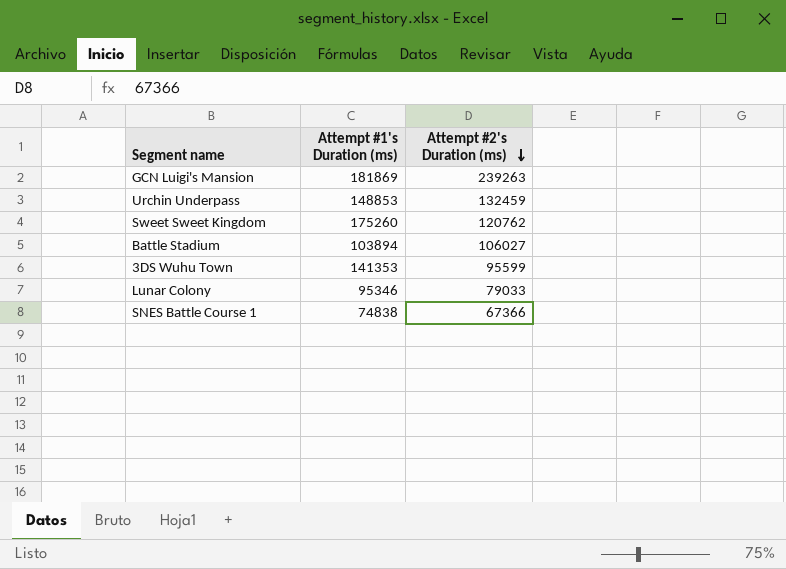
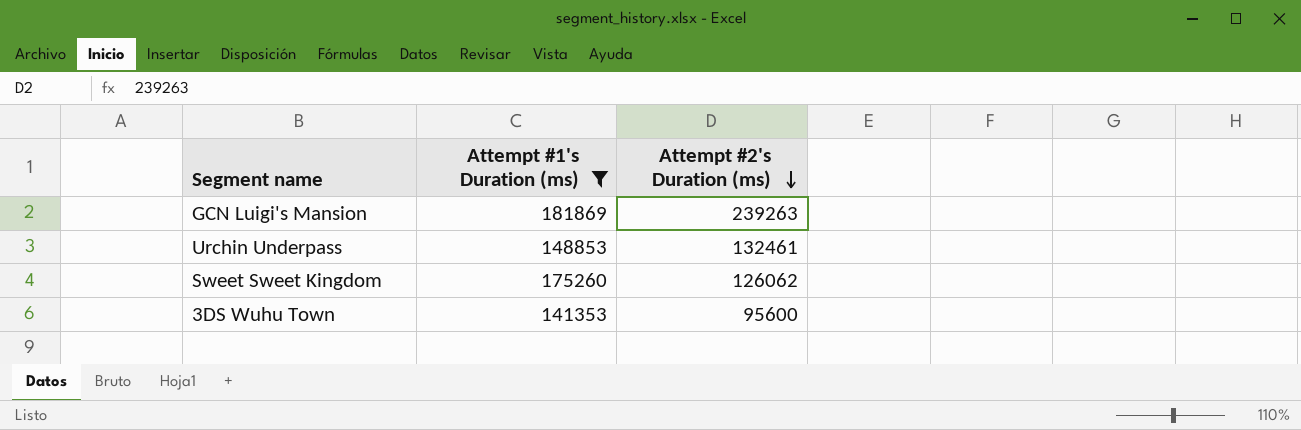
filter: none -> Attempt #1's Duration (ms) >= 141353
Urchin Underpass | Attempt #2's Duration (ms): 132459 -> 132461
Sweet Sweet Kingdom | Attempt #2's Duration (ms): 120762 -> 126062
3DS Wuhu Town | Attempt #2's Duration (ms): 95599 -> 95600

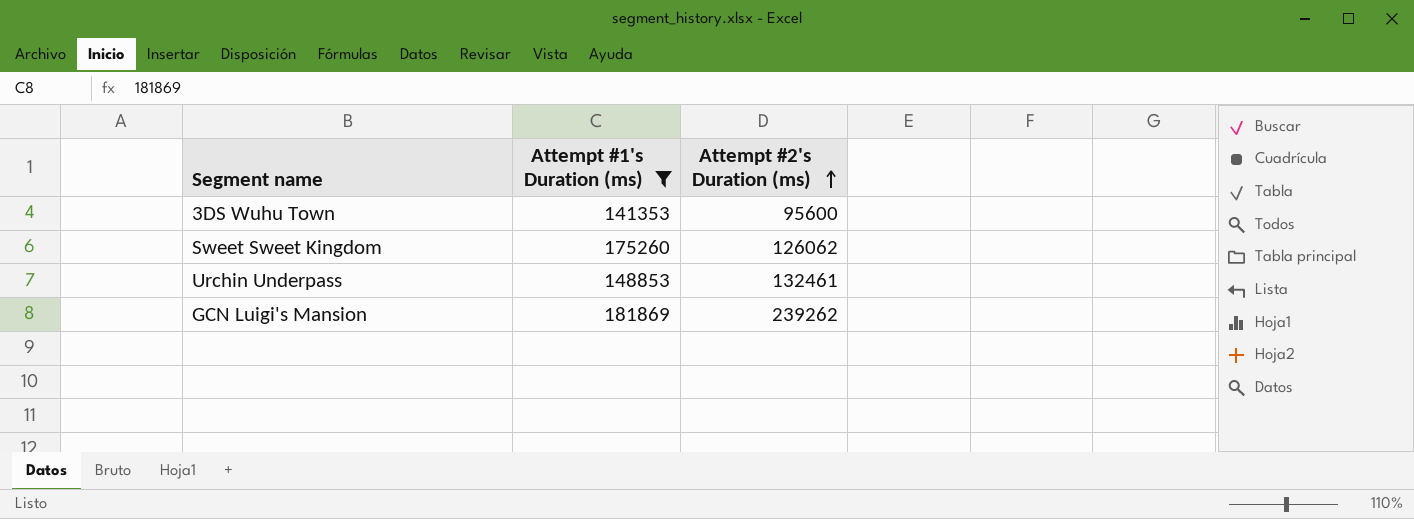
row order: Attempt #2's Duration (ms) descending -> Attempt #2's Duration (ms) ascending
GCN Luigi's Mansion | Attempt #2's Duration (ms): 239263 -> 239262

